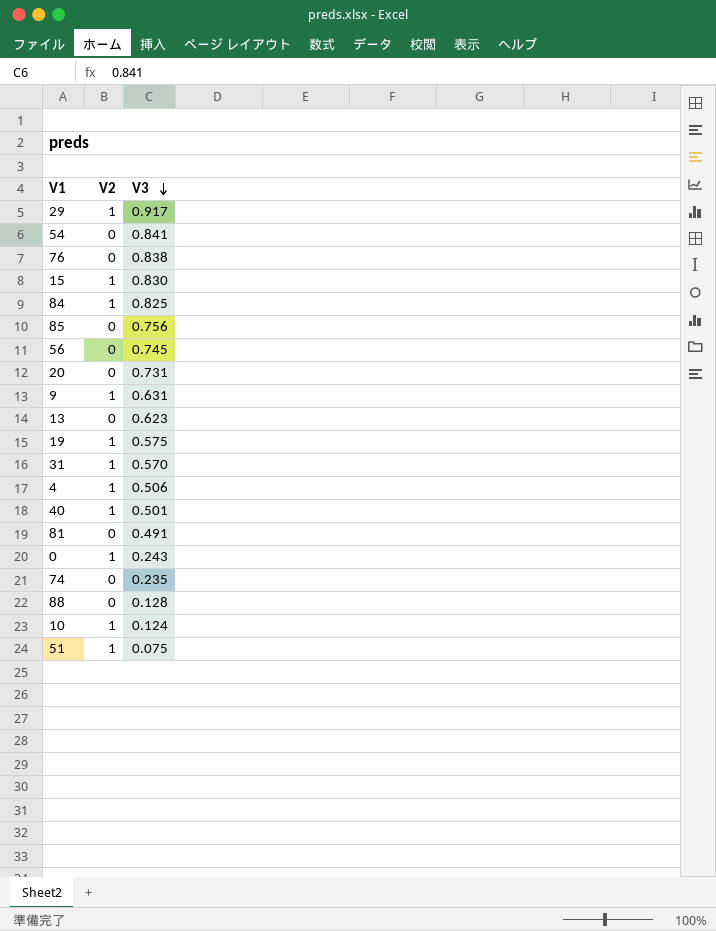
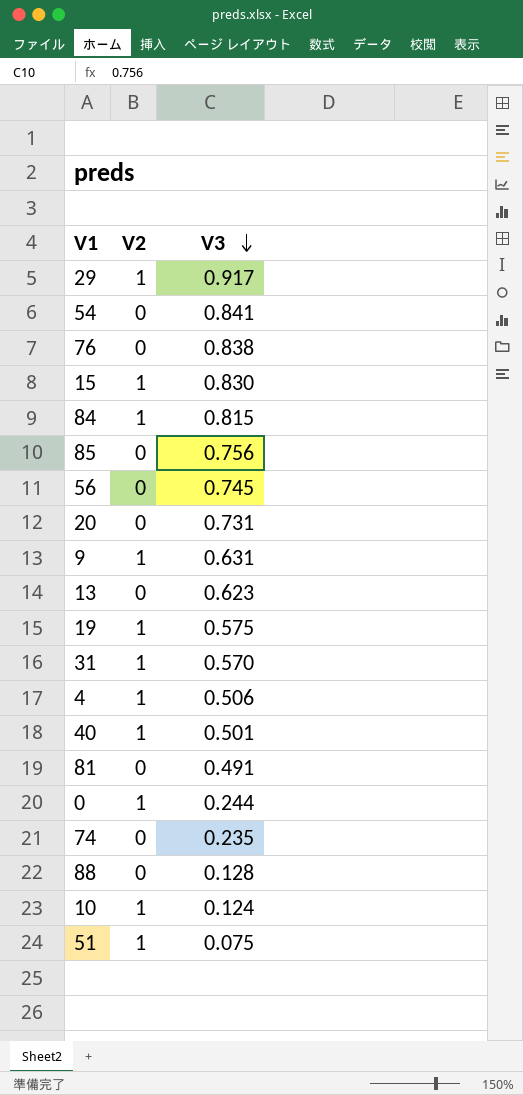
84 | V3: 0.825 -> 0.815
0 | V3: 0.243 -> 0.244

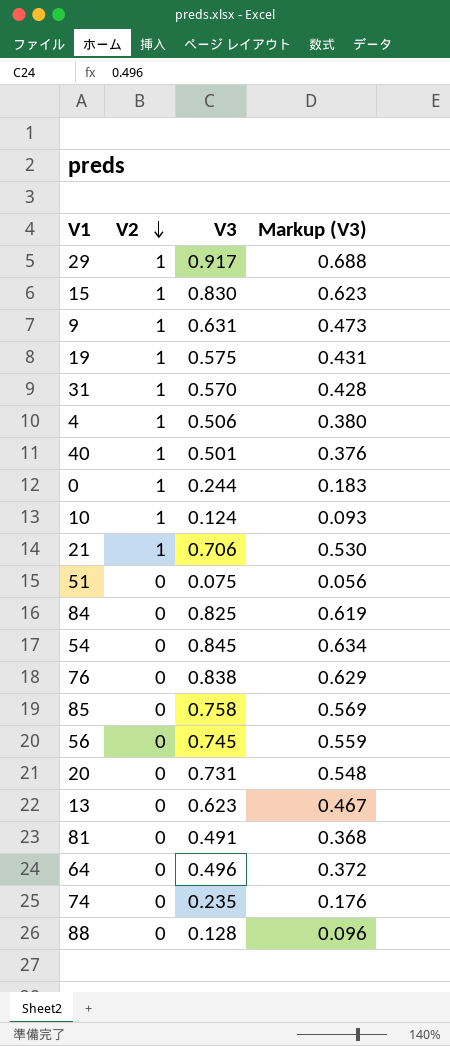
row order: V3 descending -> V2 descending
column Markup (V3) | formula: none -> [V3] * 0.75
row 21: none -> 1 | 0.706 | 0.530
51 | V2: 1 -> 0
84 | V2: 1 -> 0
84 | V3: 0.815 -> 0.825
54 | V3: 0.841 -> 0.845
85 | V3: 0.756 -> 0.758
row 64: none -> 0 | 0.496 | 0.372

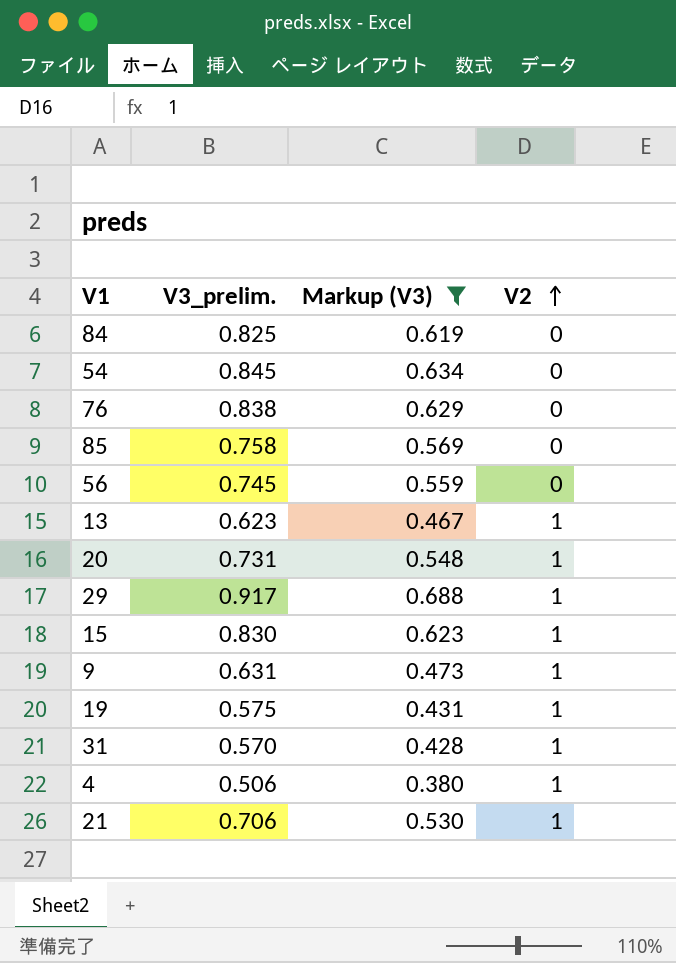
filter: none -> Markup (V3) >= 0.380
row order: V2 descending -> V2 ascending
column name: V3 -> V3_prelim.
column V2 | position: 2 -> 4
13 | V2: 0 -> 1
20 | V2: 0 -> 1

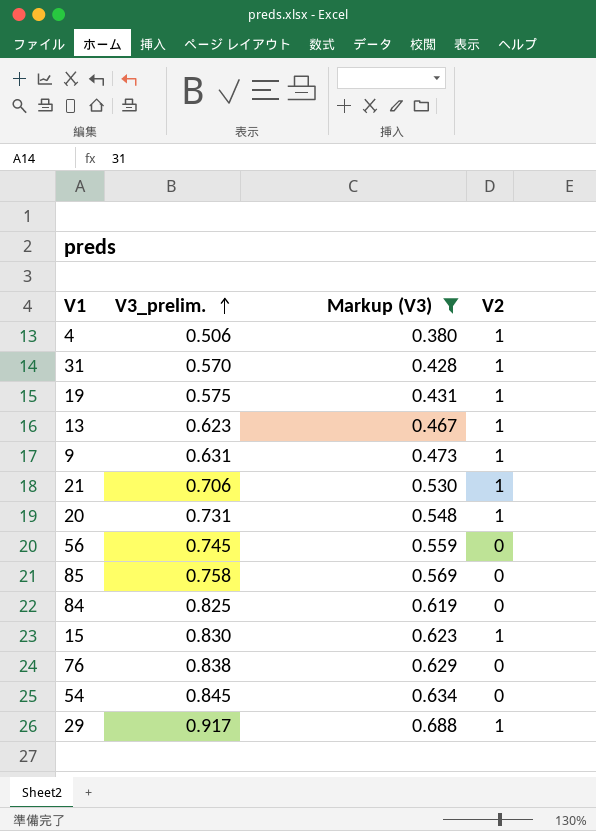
row order: V2 ascending -> V3_prelim. ascending

